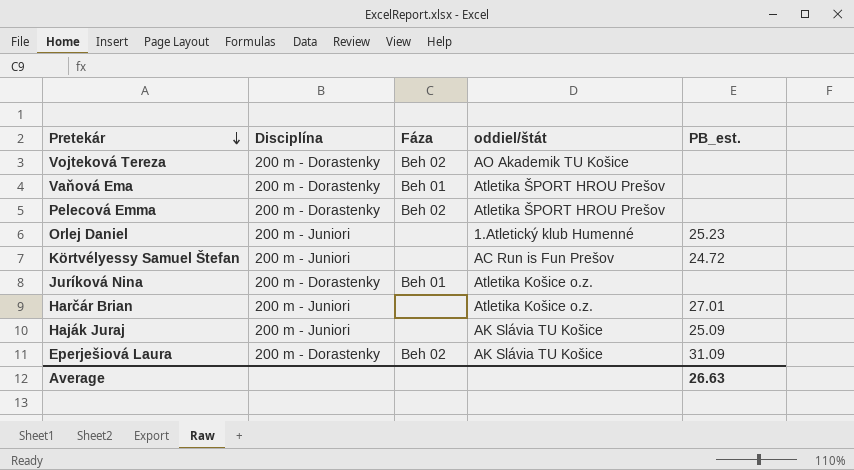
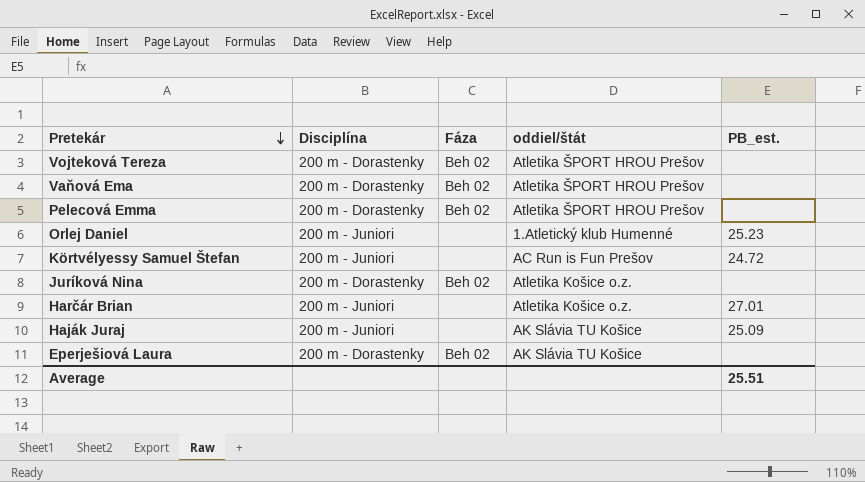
Vojteková Tereza | oddiel/štát: AO Akademik TU Košice -> Atletika ŠPORT HROU Prešov
Vaňová Ema | Fáza: Beh 01 -> Beh 02
Juríková Nina | Fáza: Beh 01 -> Beh 02
Eperješiová Laura | PB_est.: 31.09 -> none
Average | PB_est.: 26.63 -> 25.51

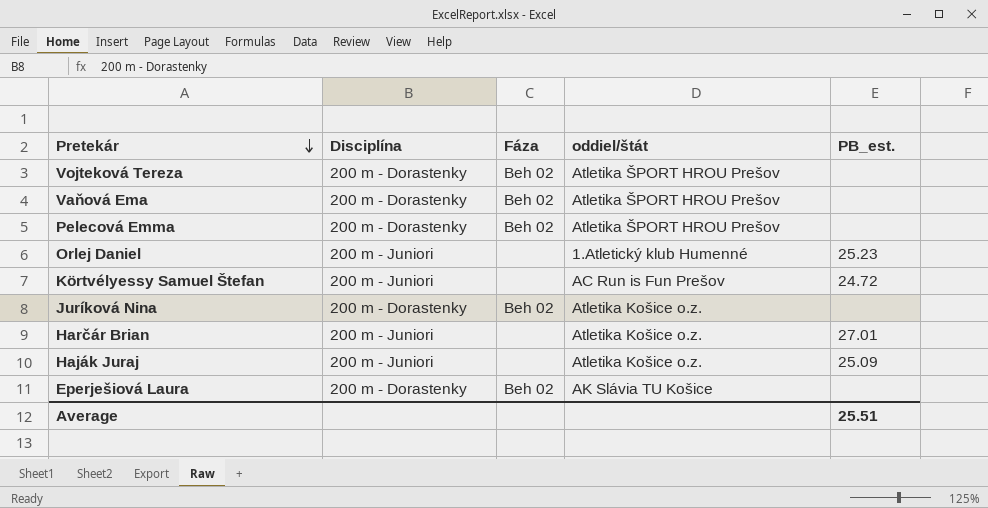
Haják Juraj | oddiel/štát: AK Slávia TU Košice -> Atletika Košice o.z.

